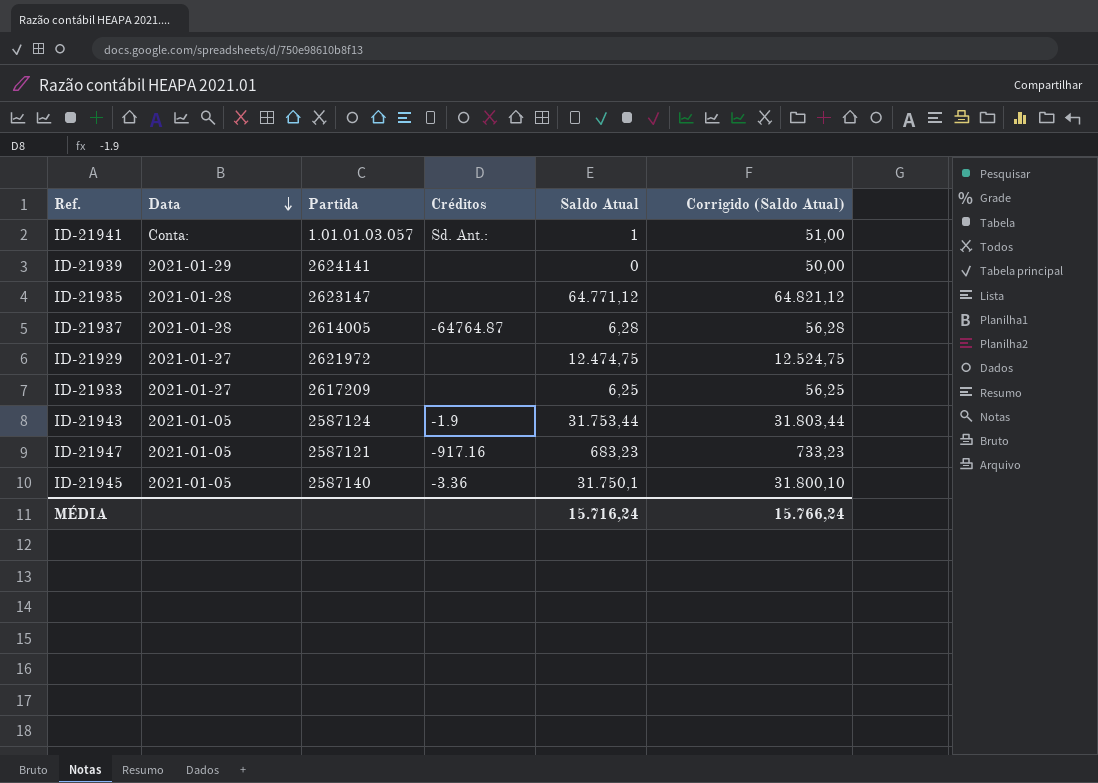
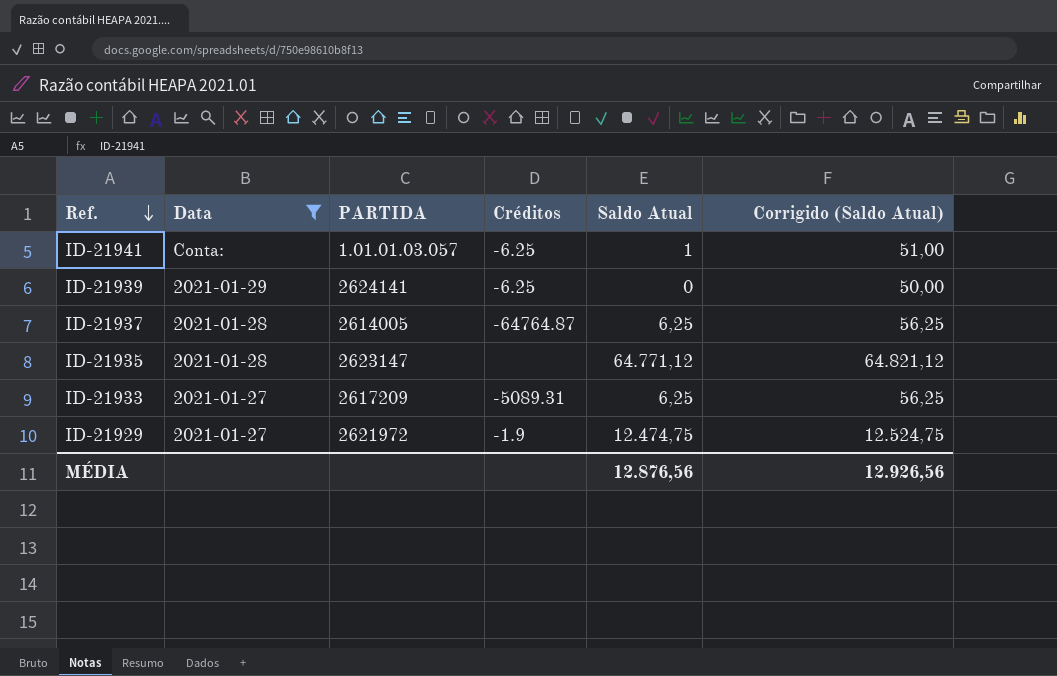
filter: none -> Data != 2021-01-05
row order: Data descending -> Ref. descending
column name: Partida -> PARTIDA
ID-21941 | Créditos: Sd. Ant.: -> -6.25
ID-21939 | Créditos: none -> -6.25
ID-21937 | Saldo Atual: 6,28 -> 6,25
ID-21937 | Corrigido (Saldo Atual): 56,28 -> 56,25
ID-21933 | Créditos: none -> -5089.31
ID-21929 | Créditos: none -> -1.9
MÉDIA | Saldo Atual: 15.716,24 -> 12.876,56
MÉDIA | Corrigido (Saldo Atual): 15.766,24 -> 12.926,56

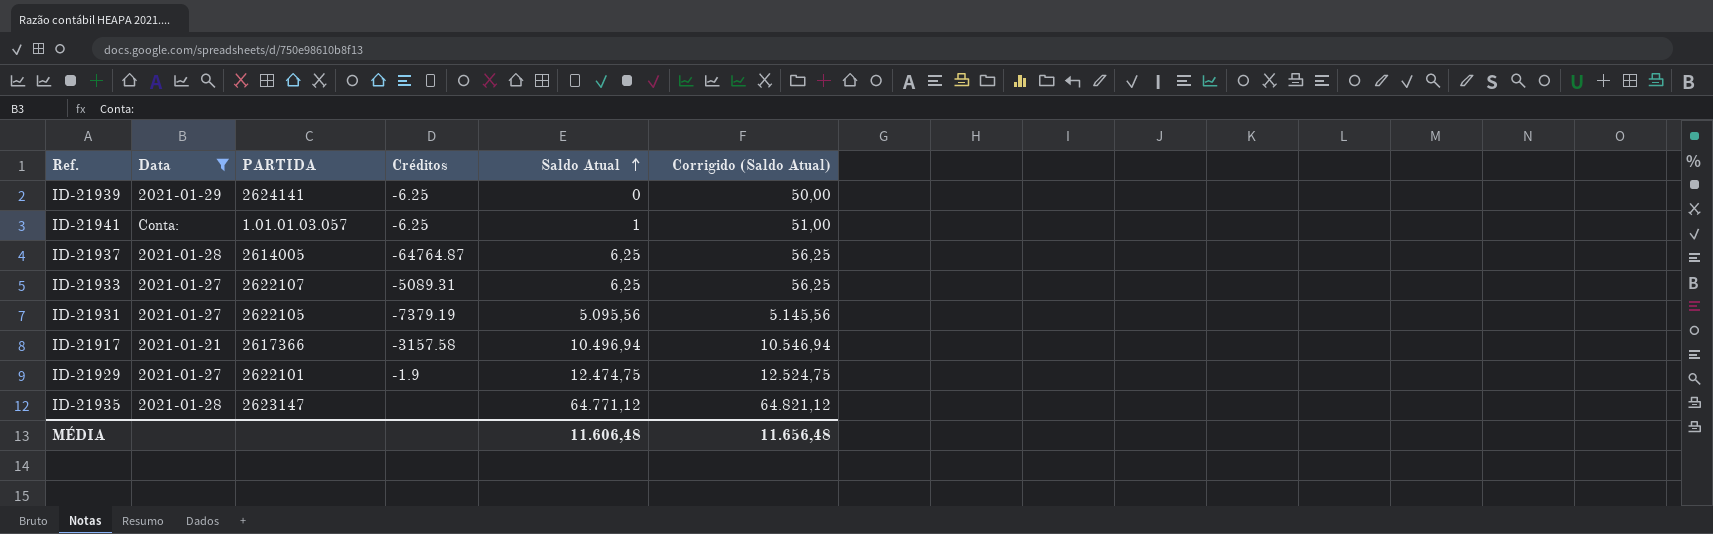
row order: Ref. descending -> Saldo Atual ascending
ID-21933 | PARTIDA: 2617209 -> 2622107
row ID-21931: none -> 2021-01-27 | 2622105 | -7379.19 | 5.095,56 | 5.145,56
row ID-21917: none -> 2021-01-21 | 2617366 | -3157.58 | 10.496,94 | 10.546,94
ID-21929 | PARTIDA: 2621972 -> 2622101
MÉDIA | Saldo Atual: 12.876,56 -> 11.606,48
MÉDIA | Corrigido (Saldo Atual): 12.926,56 -> 11.656,48

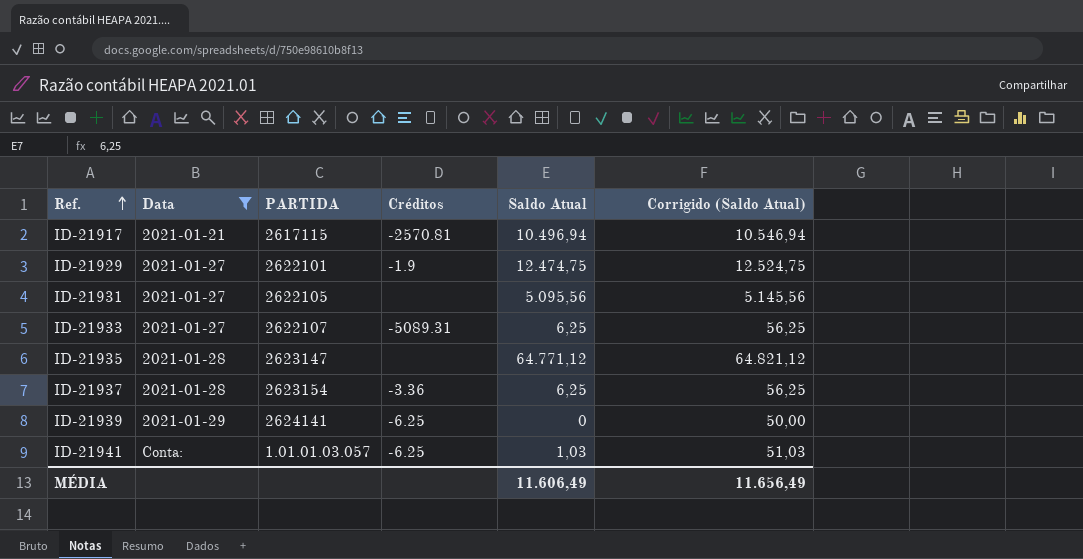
row order: Saldo Atual ascending -> Ref. ascending
ID-21917 | PARTIDA: 2617366 -> 2617115
ID-21917 | Créditos: -3157.58 -> -2570.81
ID-21931 | Créditos: -7379.19 -> none
ID-21937 | PARTIDA: 2614005 -> 2623154
ID-21937 | Créditos: -64764.87 -> -3.36
ID-21941 | Saldo Atual: 1 -> 1,03
ID-21941 | Corrigido (Saldo Atual): 51,00 -> 51,03
MÉDIA | Saldo Atual: 11.606,48 -> 11.606,49
MÉDIA | Corrigido (Saldo Atual): 11.656,48 -> 11.656,49

